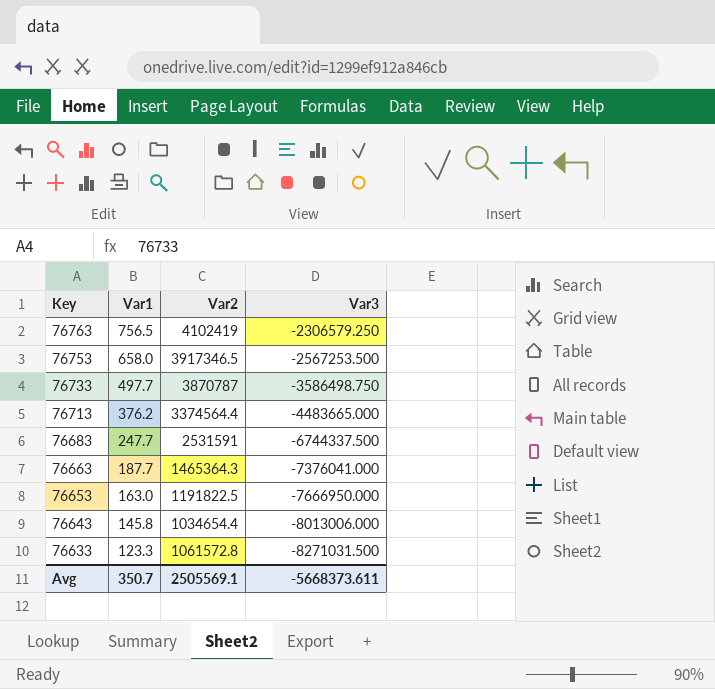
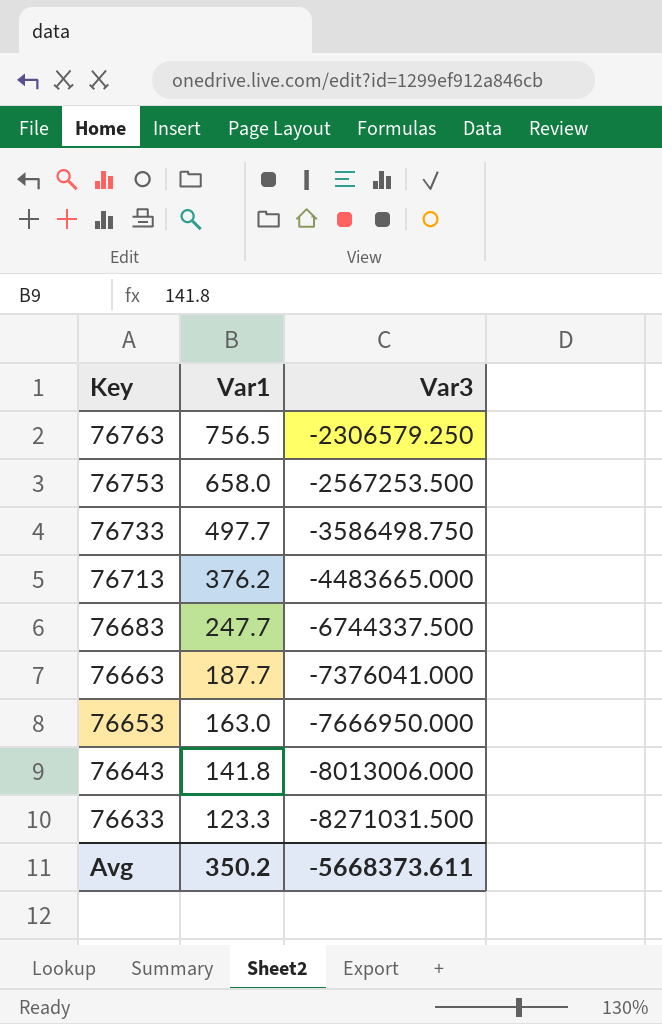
column Var2 | position: 3 -> none
76643 | Var1: 145.8 -> 141.8
Avg | Var1: 350.7 -> 350.2

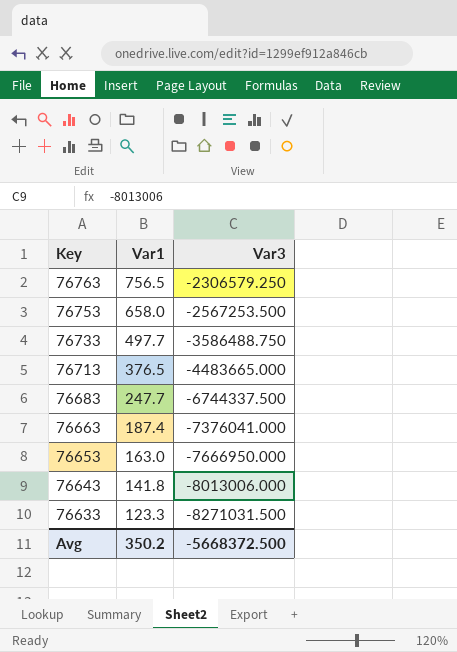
76733 | Var3: -3586498.750 -> -3586488.750
76713 | Var1: 376.2 -> 376.5
76663 | Var1: 187.7 -> 187.4
Avg | Var3: -5668373.611 -> -5668372.500

